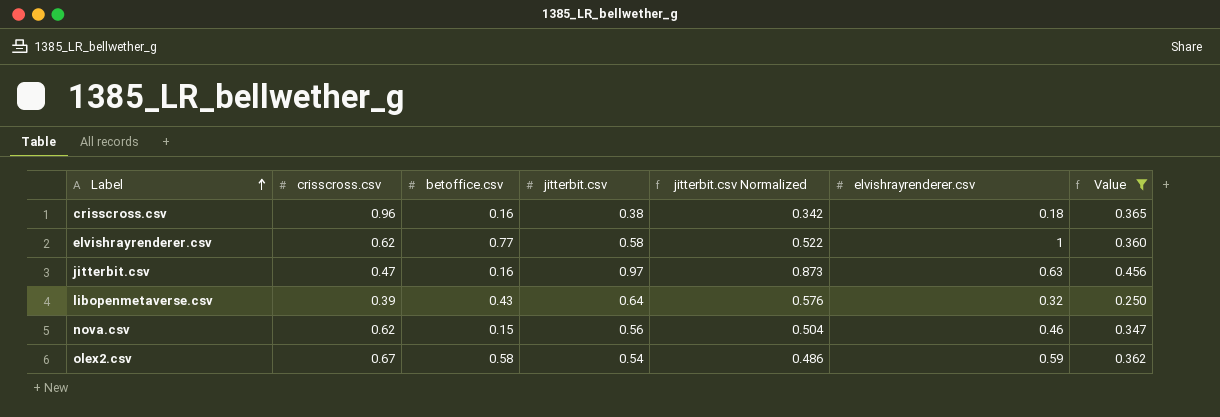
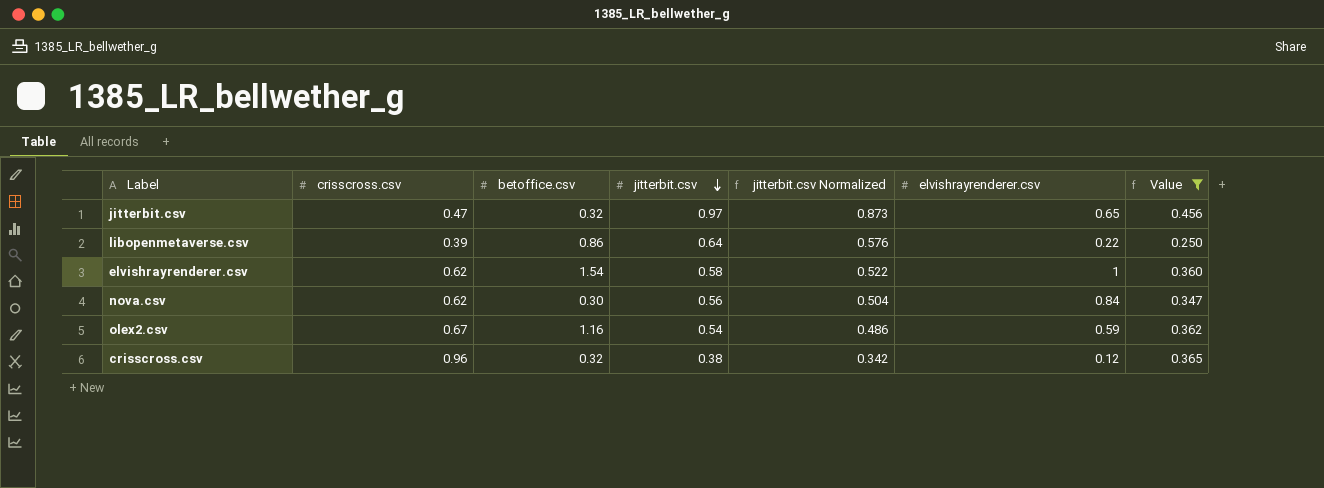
row order: Label ascending -> jitterbit.csv descending
jitterbit.csv | betoffice.csv: 0.16 -> 0.32
jitterbit.csv | elvishrayrenderer.csv: 0.63 -> 0.65
libopenmetaverse.csv | betoffice.csv: 0.43 -> 0.86
libopenmetaverse.csv | elvishrayrenderer.csv: 0.32 -> 0.22
elvishrayrenderer.csv | betoffice.csv: 0.77 -> 1.54
nova.csv | betoffice.csv: 0.15 -> 0.30
nova.csv | elvishrayrenderer.csv: 0.46 -> 0.84
olex2.csv | betoffice.csv: 0.58 -> 1.16
crisscross.csv | betoffice.csv: 0.16 -> 0.32
crisscross.csv | elvishrayrenderer.csv: 0.18 -> 0.12

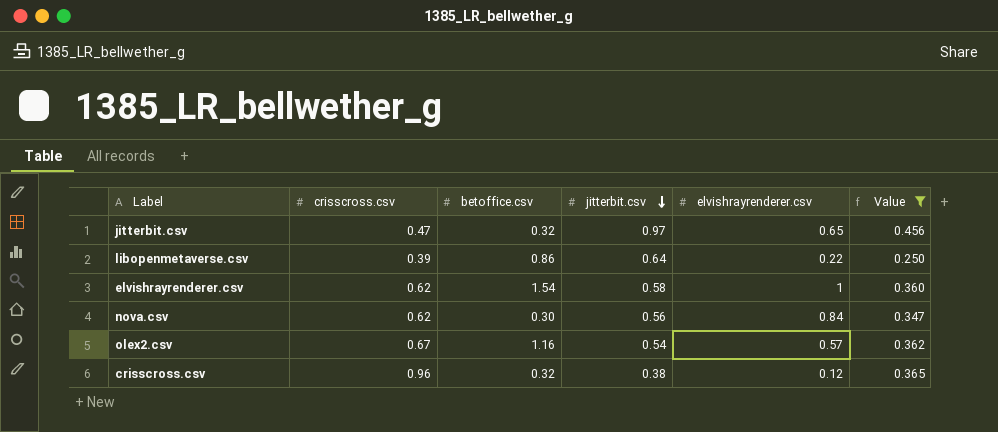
column jitterbit.csv Normalized | formula: [jitterbit.csv] * 0.9 -> none
olex2.csv | elvishrayrenderer.csv: 0.59 -> 0.57

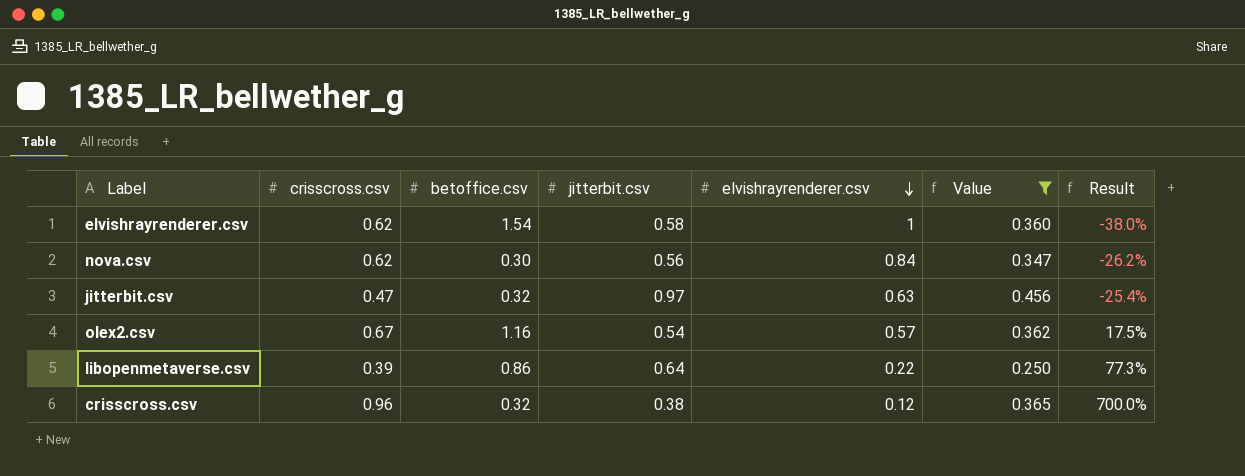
row order: jitterbit.csv descending -> elvishrayrenderer.csv descending
column Result | formula: none -> ([crisscross.csv] - [elvishrayrenderer.csv]) / [elvishrayrenderer.csv]
jitterbit.csv | elvishrayrenderer.csv: 0.65 -> 0.63

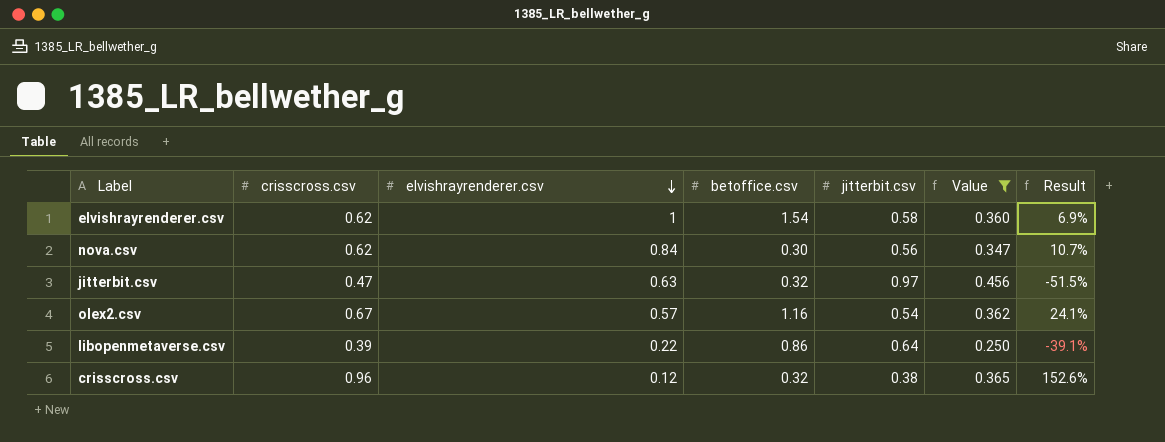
column elvishrayrenderer.csv | position: 5 -> 3
column Result | formula: ([crisscross.csv] - [elvishrayrenderer.csv]) / [elvishrayrenderer.csv] -> ([crisscross.csv] - [jitterbit.csv]) / [jitterbit.csv]

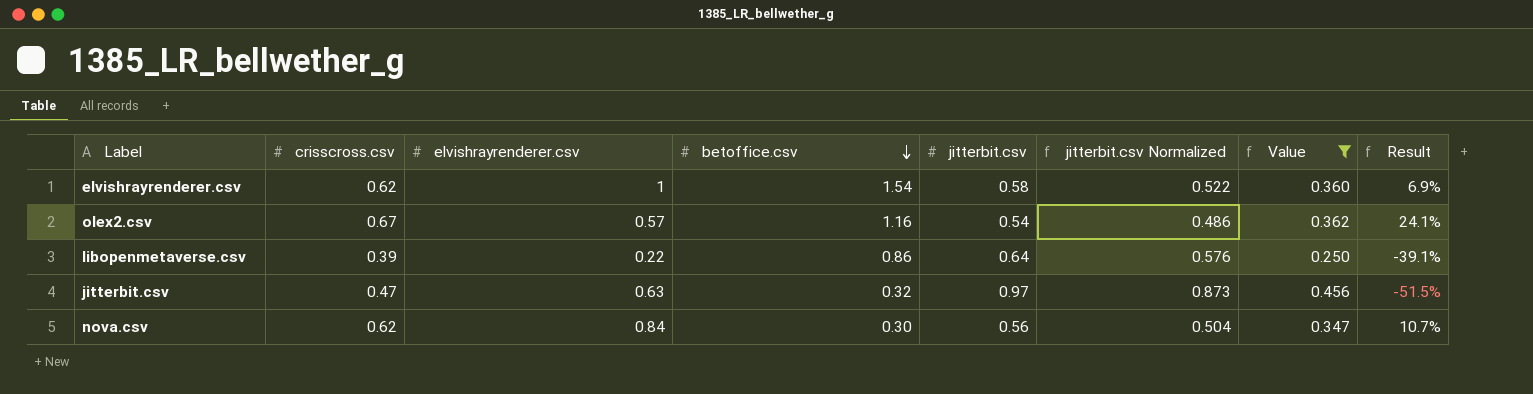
row order: elvishrayrenderer.csv descending -> betoffice.csv descending
column jitterbit.csv Normalized | formula: none -> [jitterbit.csv] * 0.9
row crisscross.csv: 0.96 | 0.12 | 0.32 | 0.38 | 0.365 | 152.6% -> none

